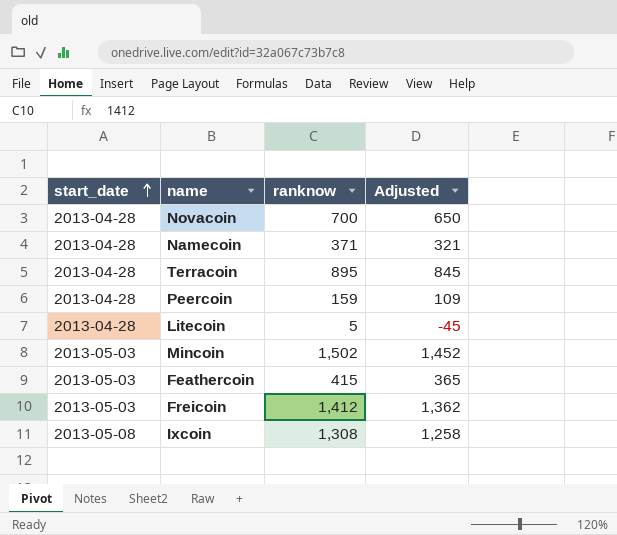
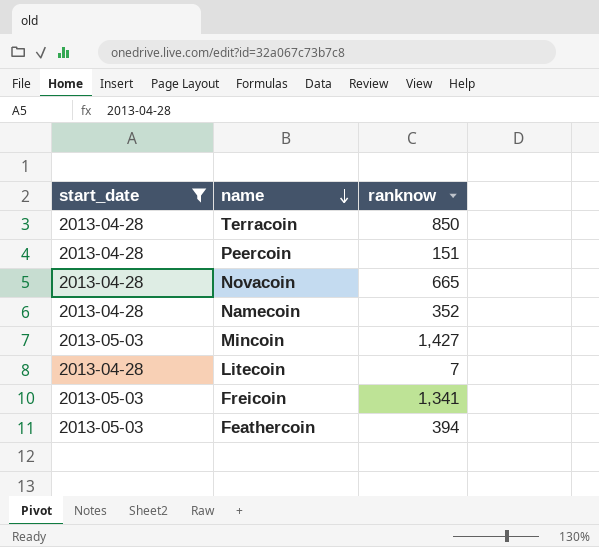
filter: none -> start_date != 2013-05-08
row order: start_date ascending -> name descending
column Adjusted | formula: [ranknow] - 50 -> none
Terracoin | ranknow: 895 -> 850
Peercoin | ranknow: 159 -> 151
Novacoin | ranknow: 700 -> 665
Namecoin | ranknow: 371 -> 352
Mincoin | ranknow: 1,502 -> 1,427
Litecoin | ranknow: 5 -> 7
Freicoin | ranknow: 1,412 -> 1,341
Feathercoin | ranknow: 415 -> 394

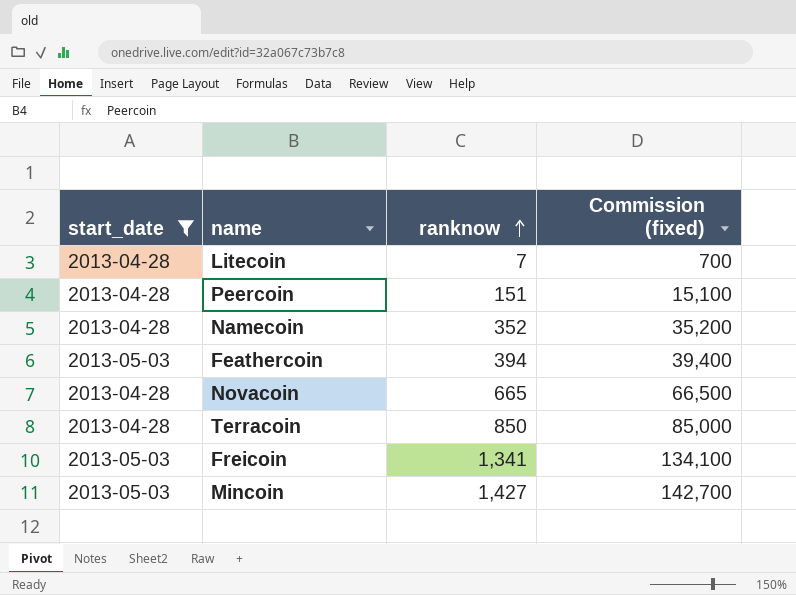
row order: name descending -> ranknow ascending
column Commission (fixed) | formula: none -> [ranknow] * 100

